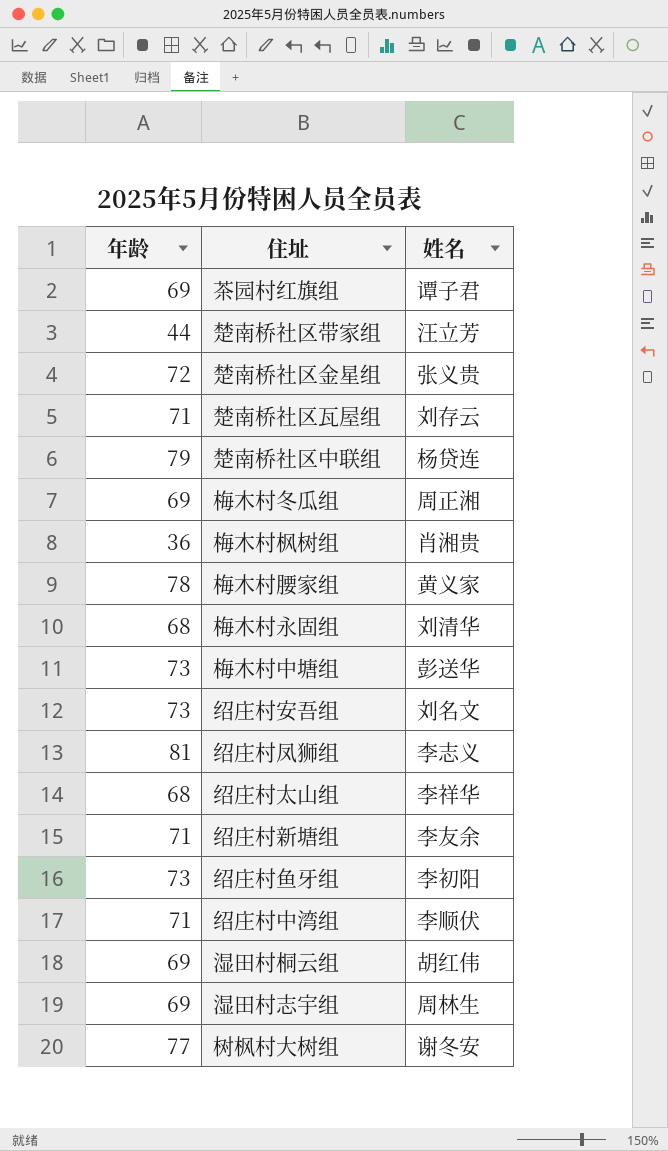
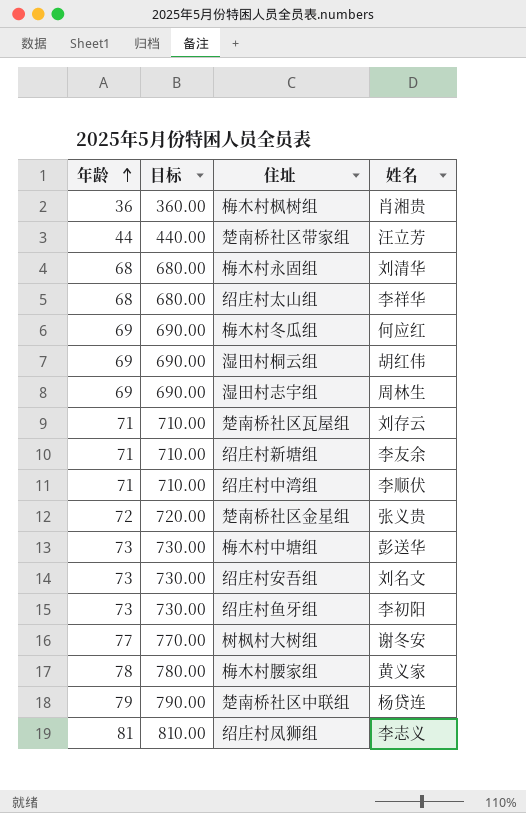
row order: none -> 年龄 ascending
column 目标 | formula: none -> [年龄] * 10
row 茶园村红旗组: 69 | 谭子君 -> none
梅木村冬瓜组 | 姓名: 周正湘 -> 何应红

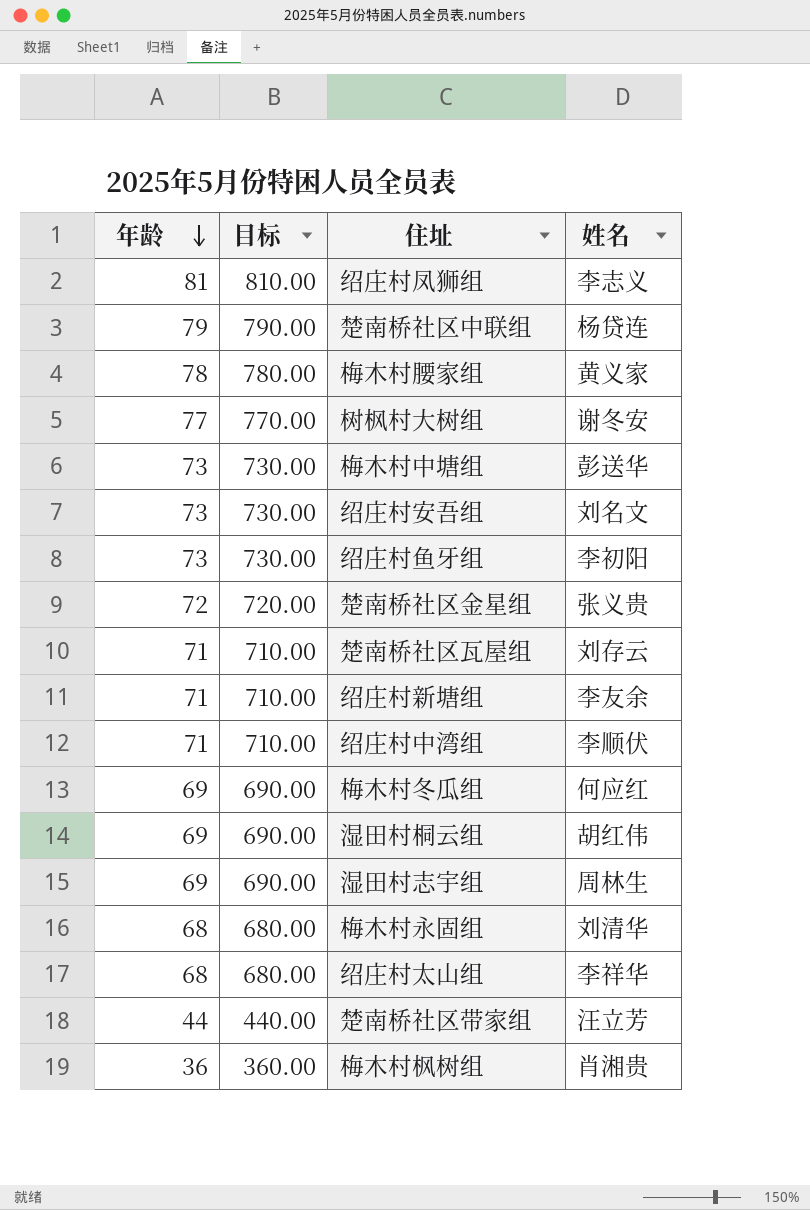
row order: 年龄 ascending -> 年龄 descending

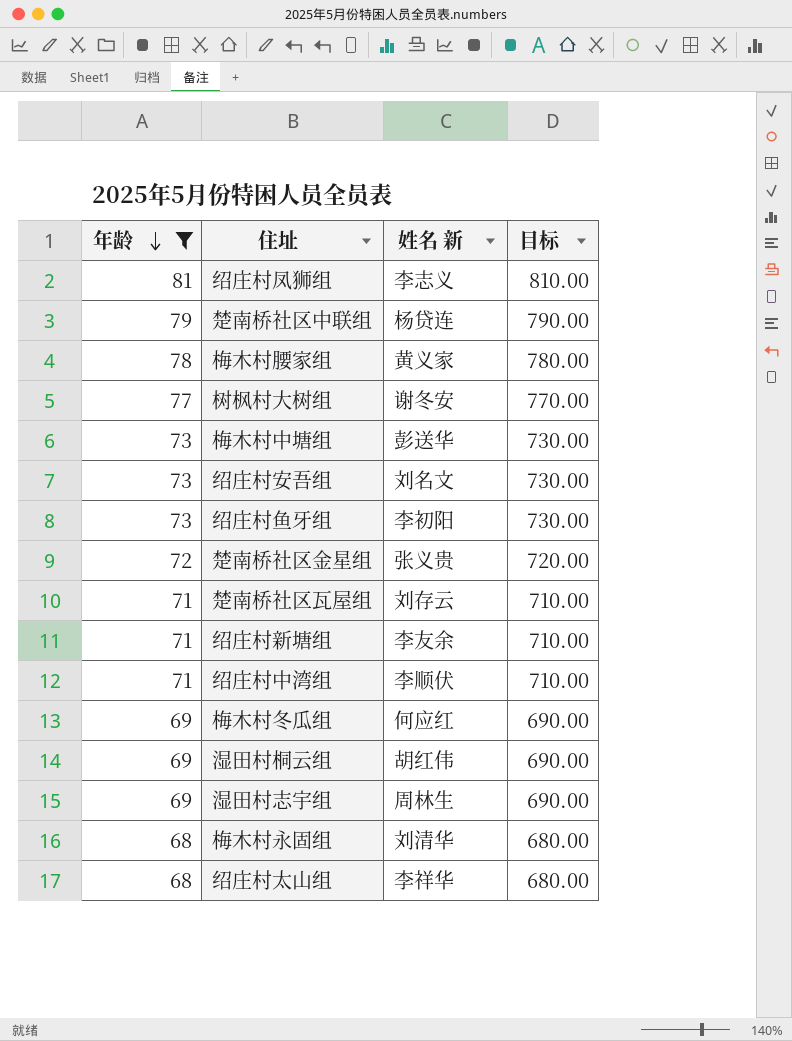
filter: none -> 年龄 >= 68
column name: 姓名 -> 姓名 新
column 目标 | position: 2 -> 4

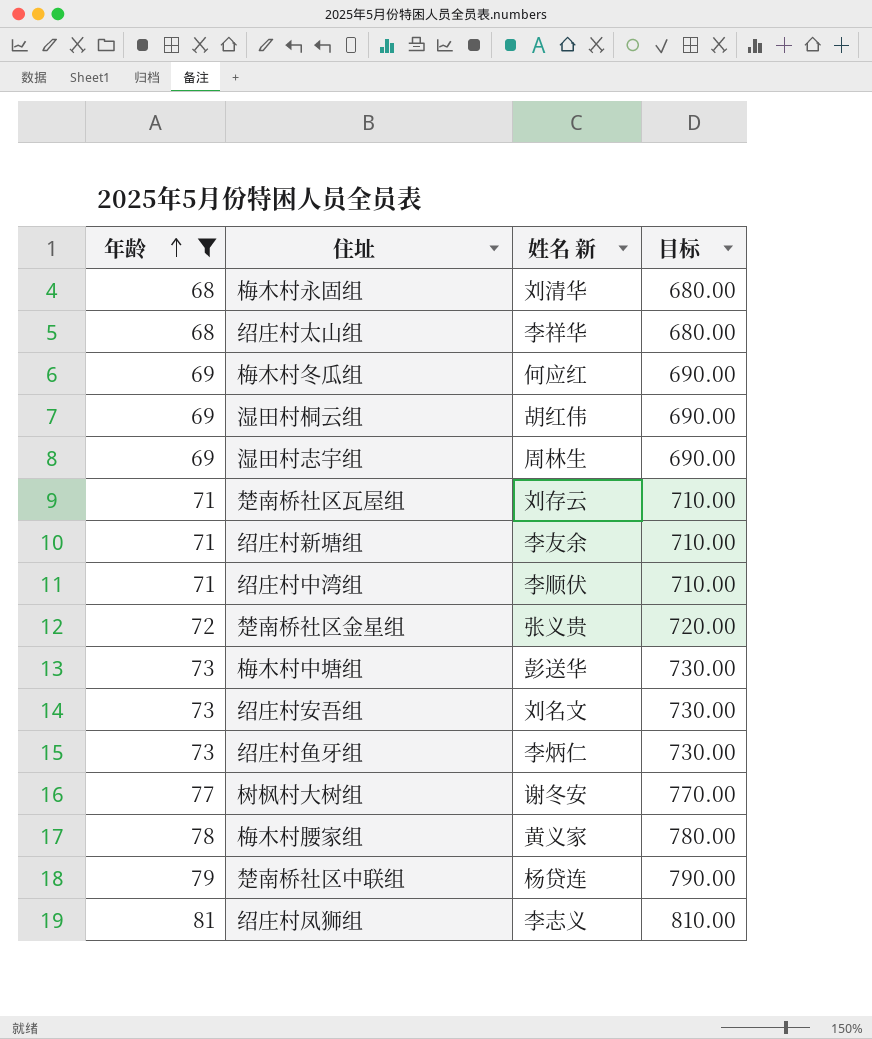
row order: 年龄 descending -> 年龄 ascending
绍庄村鱼牙组 | 姓名 新: 李初阳 -> 李炳仁

